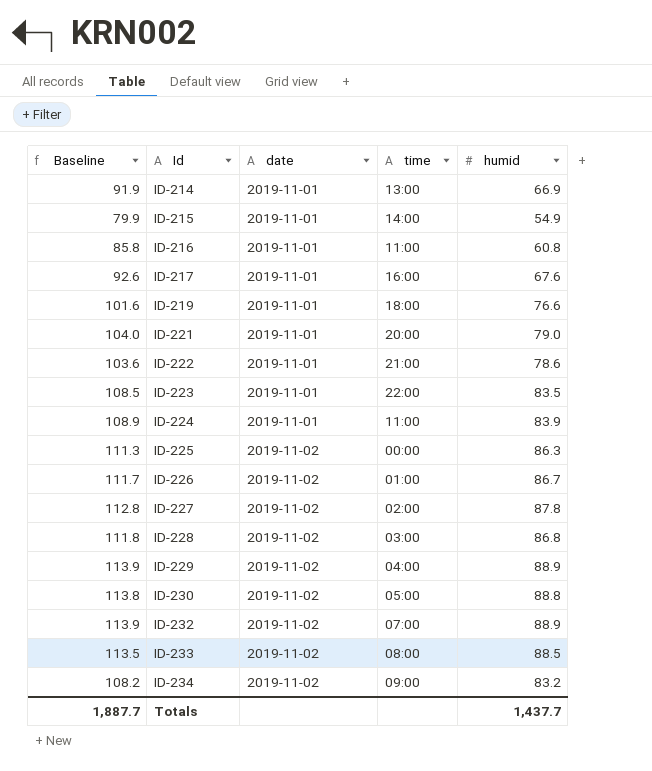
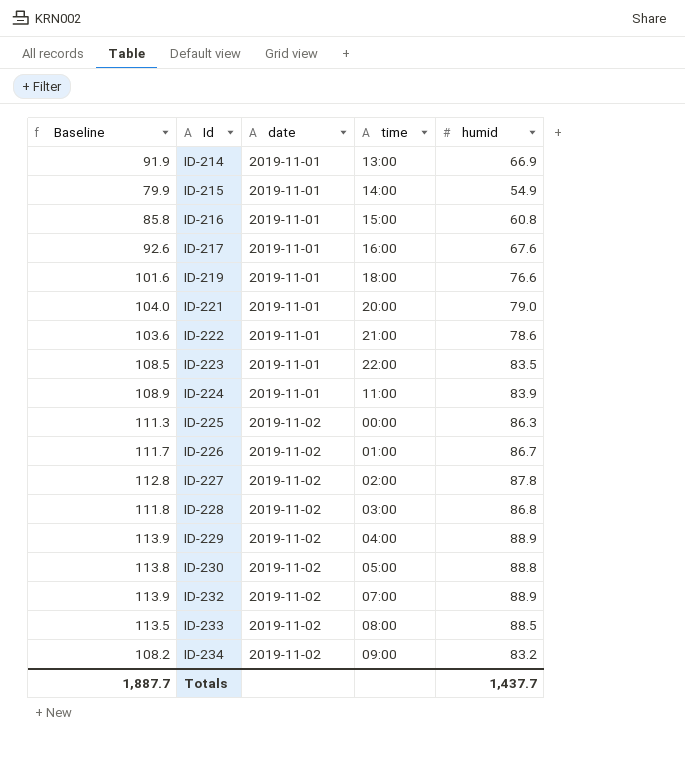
ID-216 | time: 11:00 -> 15:00

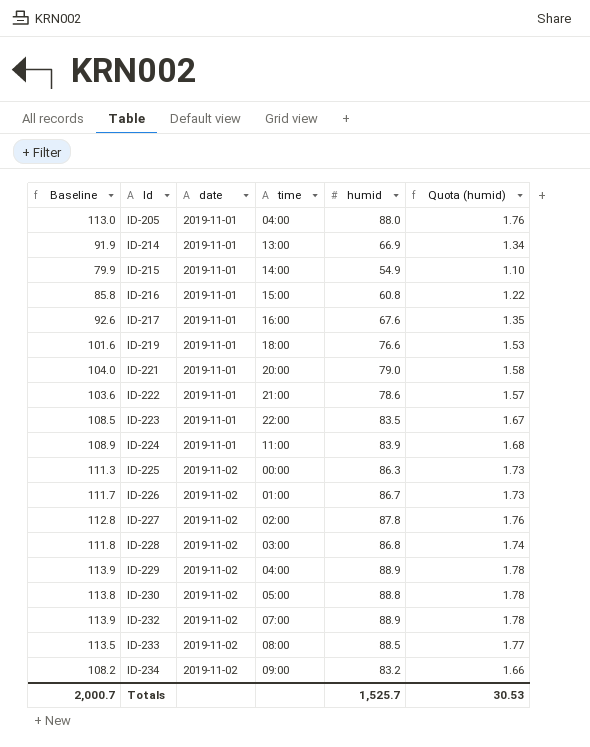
column Quota (humid) | formula: none -> [humid] * 0.02
row ID-205: none -> 113.0 | 2019-11-01 | 04:00 | 88.0 | 1.76
Totals | Baseline: 1,887.7 -> 2,000.7
Totals | humid: 1,437.7 -> 1,525.7

